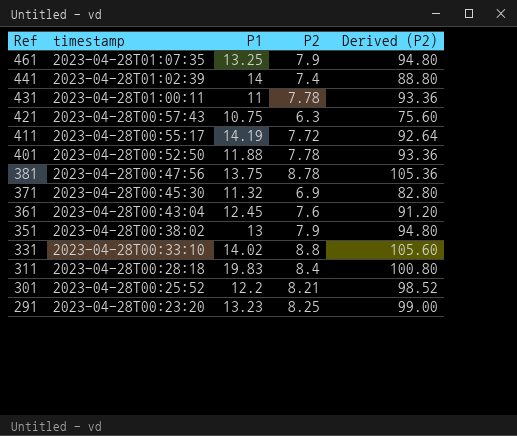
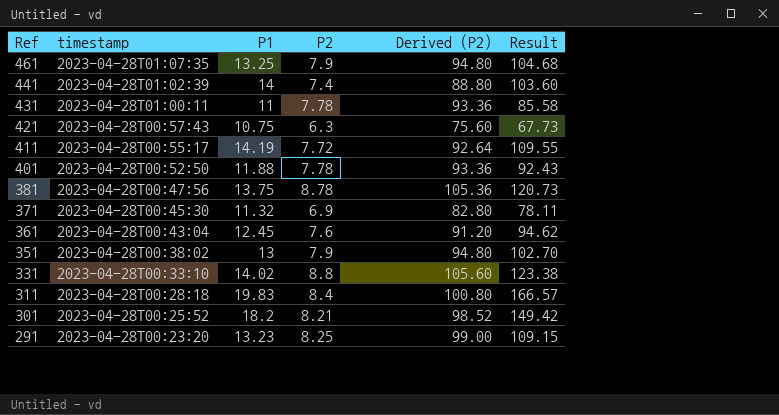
column Result | formula: none -> [P1] * [P2]
301 | P1: 12.2 -> 18.2

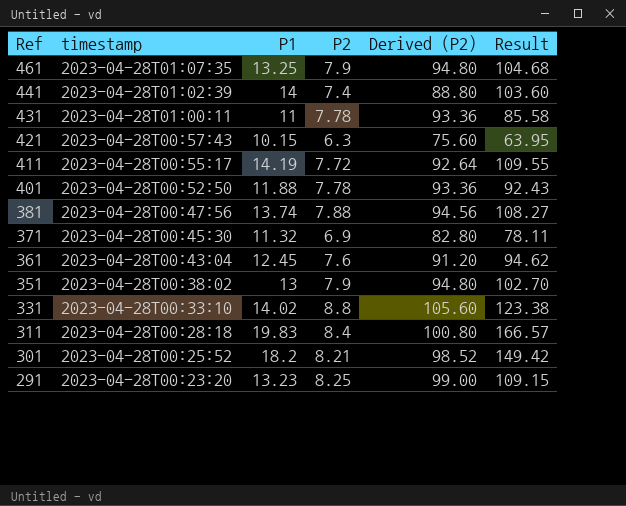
421 | P1: 10.75 -> 10.15
421 | Result: 67.73 -> 63.95
381 | P1: 13.75 -> 13.74
381 | P2: 8.78 -> 7.88
381 | Derived (P2): 105.36 -> 94.56
381 | Result: 120.73 -> 108.27

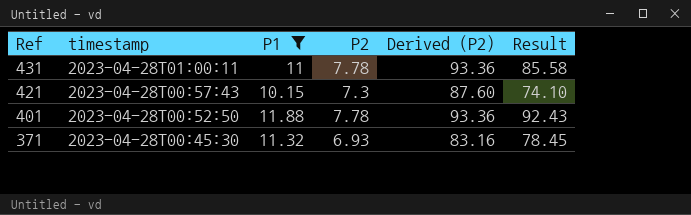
filter: none -> P1 <= 11.88
421 | P2: 6.3 -> 7.3
421 | Derived (P2): 75.60 -> 87.60
421 | Result: 63.95 -> 74.10
371 | P2: 6.9 -> 6.93
371 | Derived (P2): 82.80 -> 83.16
371 | Result: 78.11 -> 78.45

